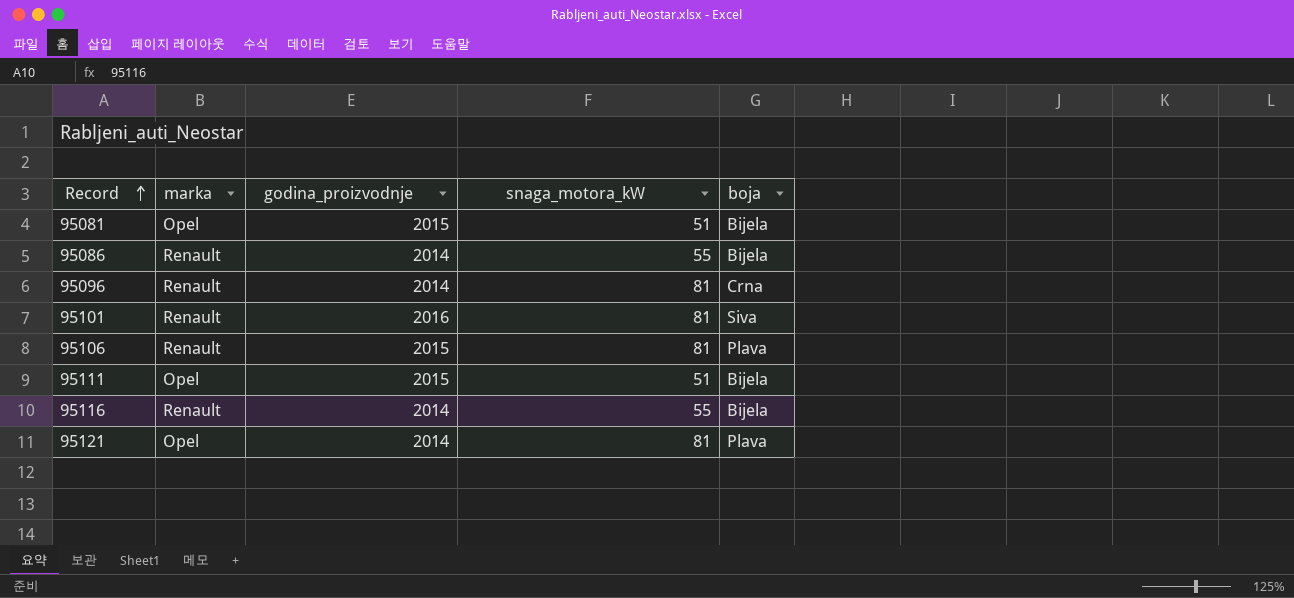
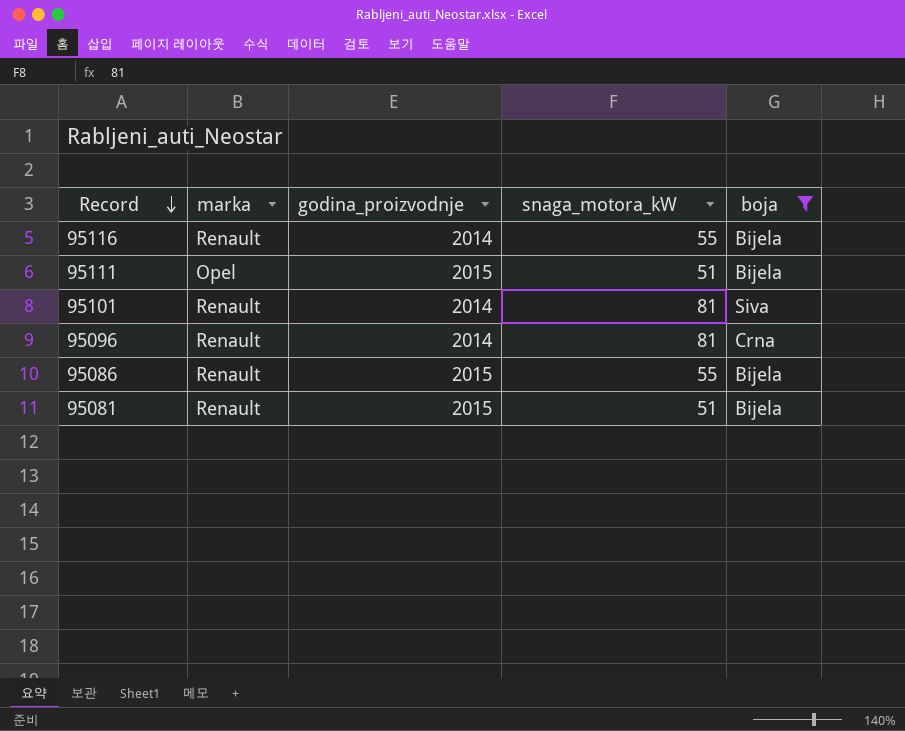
filter: none -> boja != Plava
row order: Record ascending -> Record descending
95101 | godina_proizvodnje: 2016 -> 2014
95086 | godina_proizvodnje: 2014 -> 2015
95081 | marka: Opel -> Renault

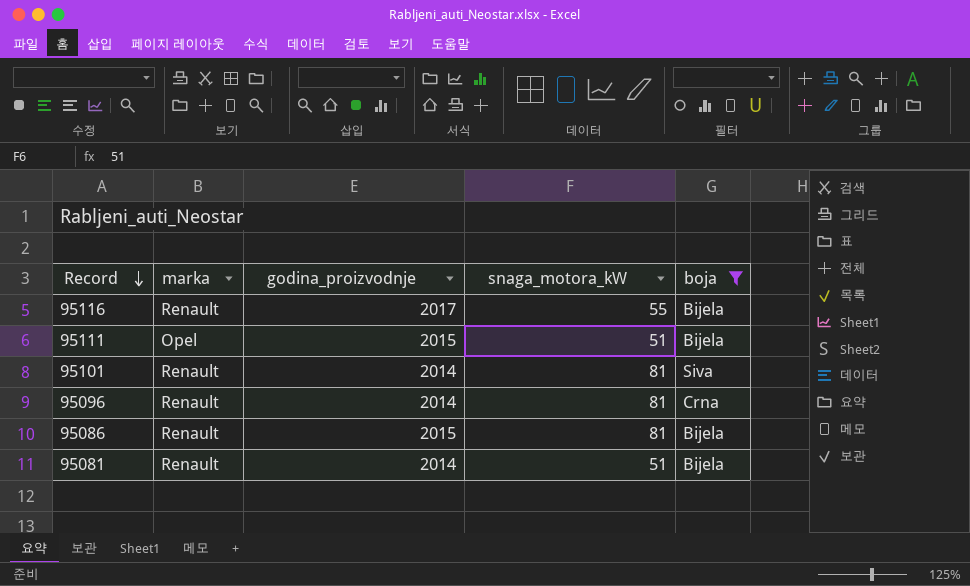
95116 | godina_proizvodnje: 2014 -> 2017
95086 | snaga_motora_kW: 55 -> 81
95081 | godina_proizvodnje: 2015 -> 2014

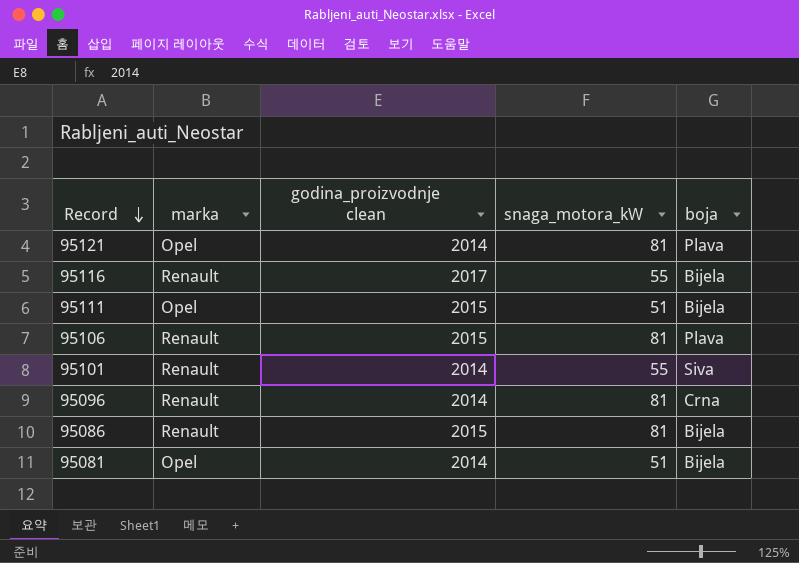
filter: boja != Plava -> none
column name: godina_proizvodnje -> godina_proizvodnje clean
95101 | snaga_motora_kW: 81 -> 55
95081 | marka: Renault -> Opel

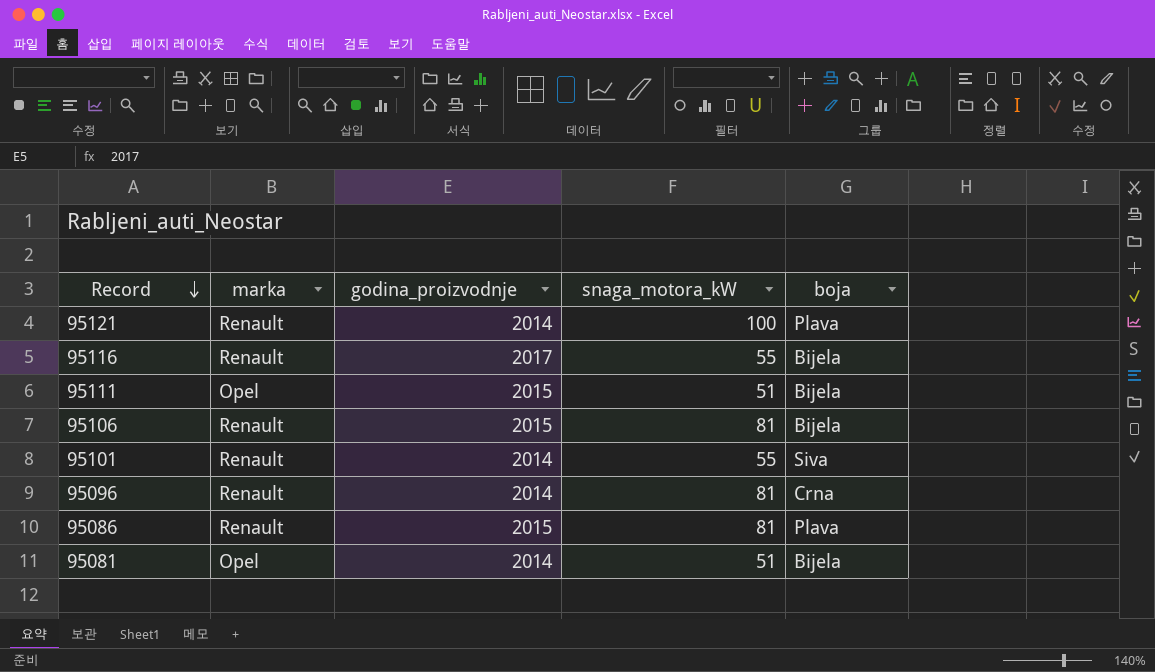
column name: godina_proizvodnje clean -> godina_proizvodnje
95121 | marka: Opel -> Renault
95121 | snaga_motora_kW: 81 -> 100
95106 | boja: Plava -> Bijela
95086 | boja: Bijela -> Plava

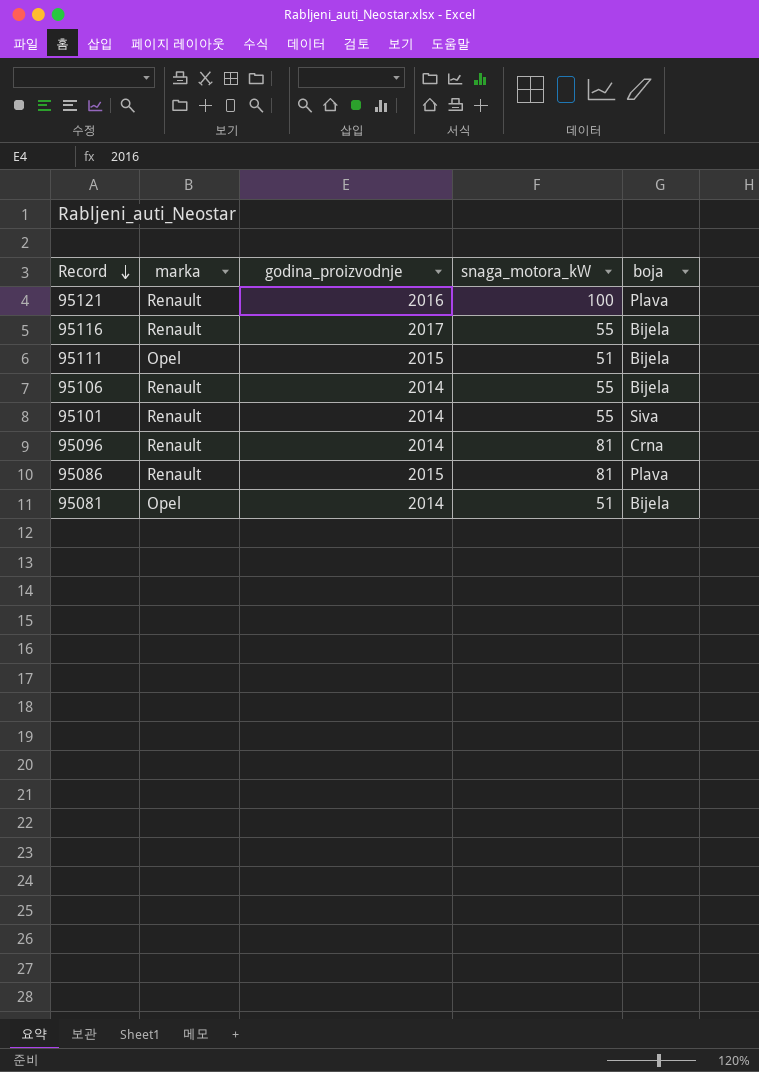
95121 | godina_proizvodnje: 2014 -> 2016
95106 | godina_proizvodnje: 2015 -> 2014
95106 | snaga_motora_kW: 81 -> 55

